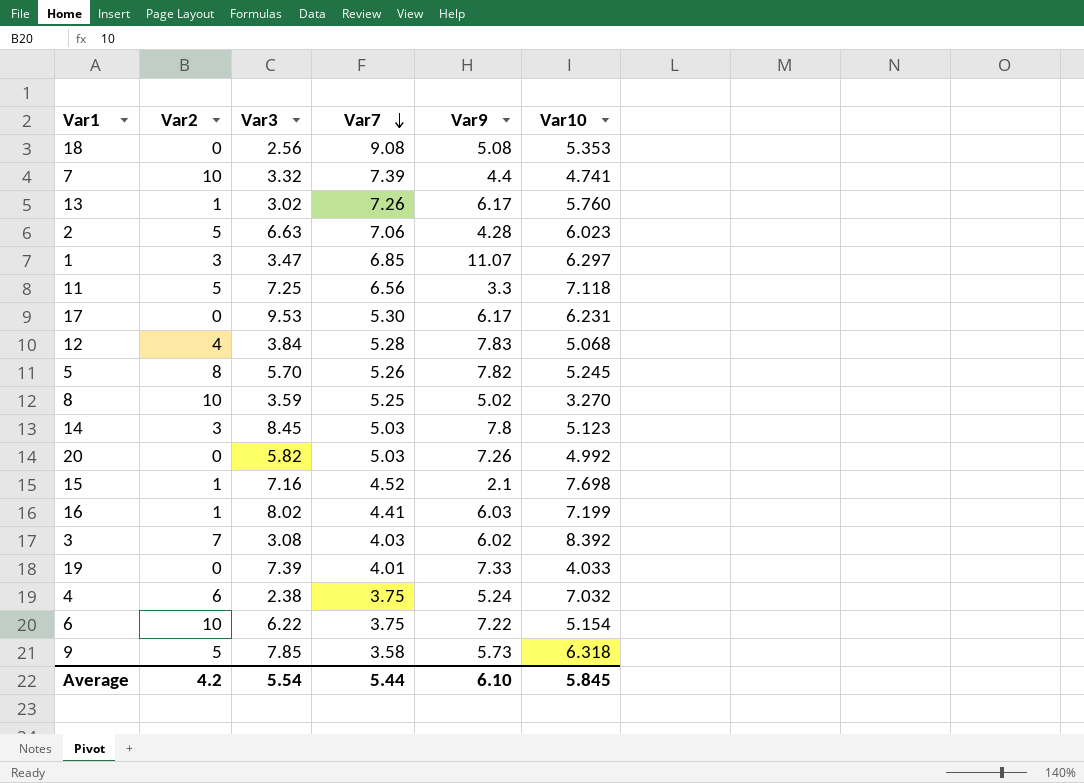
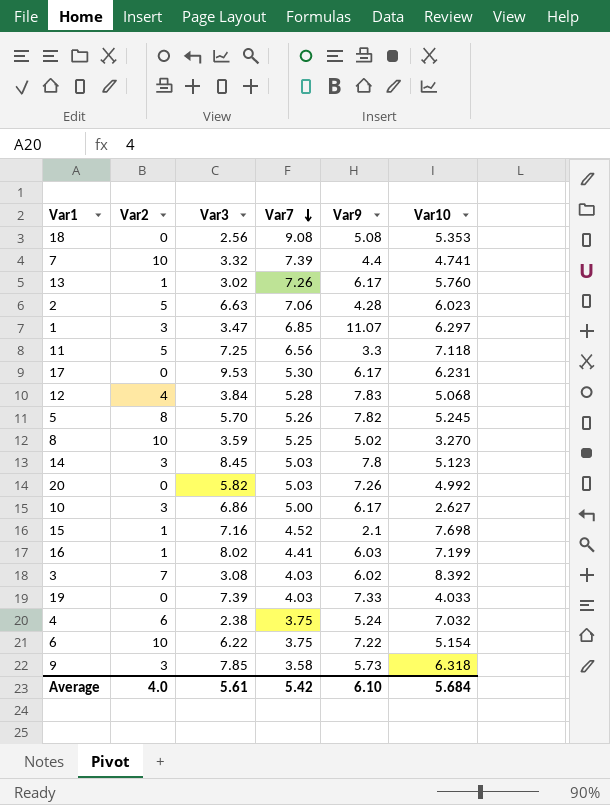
row 10: none -> 3 | 6.86 | 5.00 | 6.17 | 2.627
19 | Var7: 4.01 -> 4.03
9 | Var2: 5 -> 3
Average | Var2: 4.2 -> 4.0
Average | Var3: 5.54 -> 5.61
Average | Var7: 5.44 -> 5.42
Average | Var10: 5.845 -> 5.684

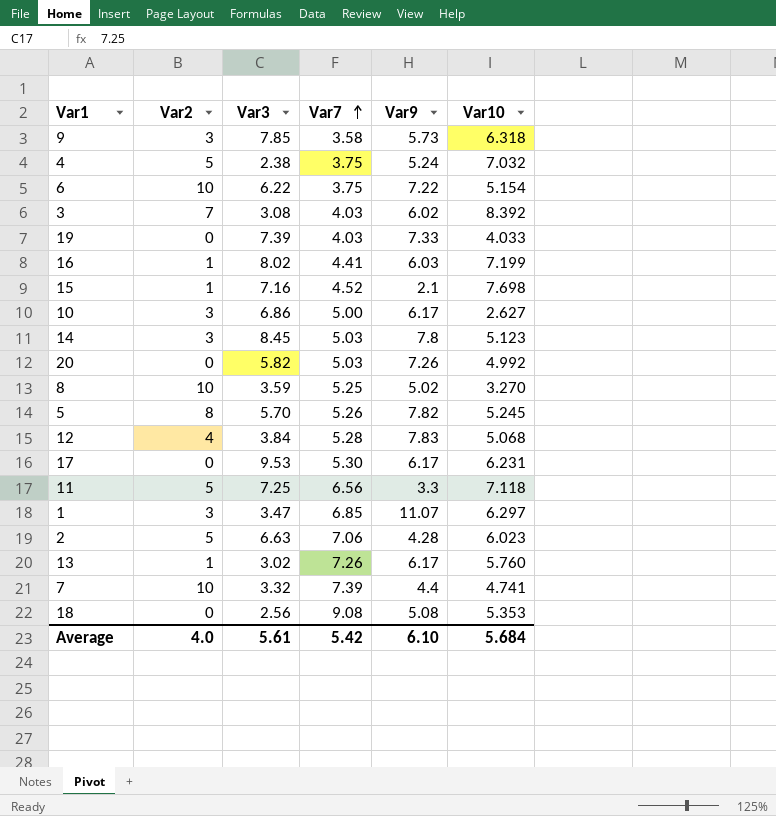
row order: Var7 descending -> Var7 ascending
4 | Var2: 6 -> 5

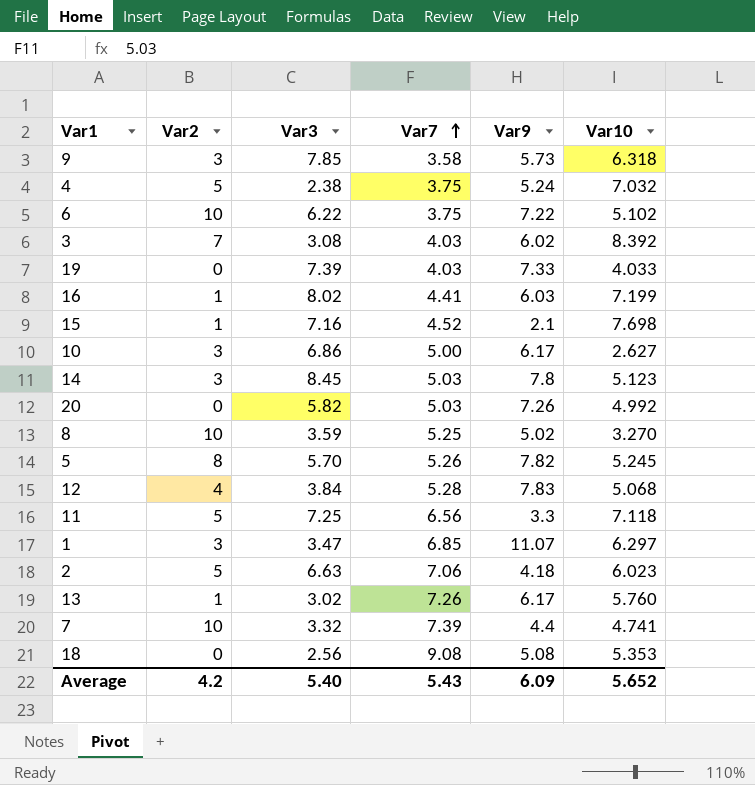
row 17: 0 | 9.53 | 5.30 | 6.17 | 6.231 -> none
6 | Var10: 5.154 -> 5.102
2 | Var9: 4.28 -> 4.18
Average | Var2: 4.0 -> 4.2
Average | Var3: 5.61 -> 5.40
Average | Var7: 5.42 -> 5.43
Average | Var9: 6.10 -> 6.09
Average | Var10: 5.684 -> 5.652

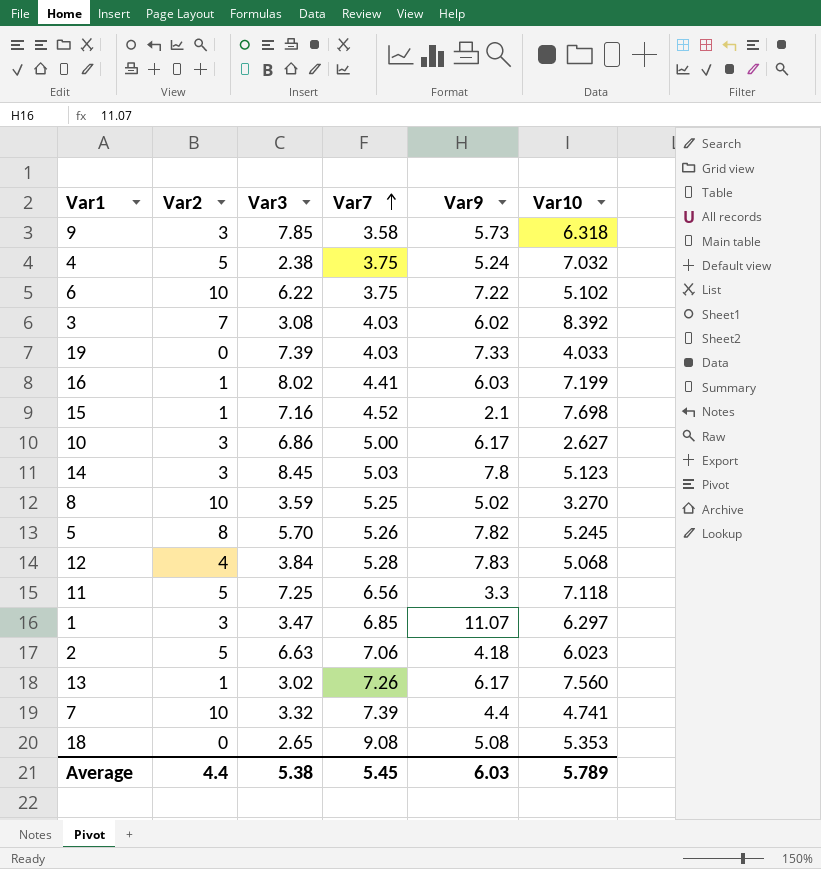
row 20: 0 | 5.82 | 5.03 | 7.26 | 4.992 -> none
13 | Var10: 5.760 -> 7.560
18 | Var3: 2.56 -> 2.65
Average | Var2: 4.2 -> 4.4
Average | Var3: 5.40 -> 5.38
Average | Var7: 5.43 -> 5.45
Average | Var9: 6.09 -> 6.03
Average | Var10: 5.652 -> 5.789

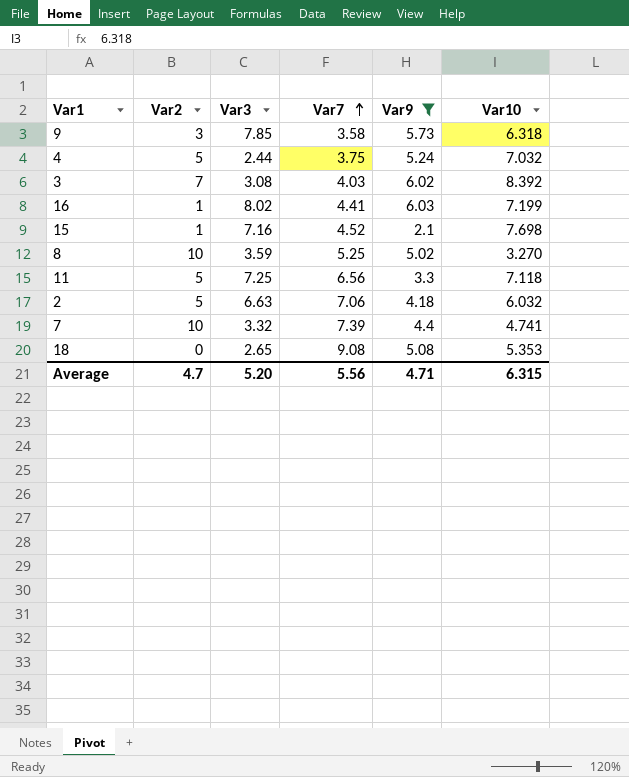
filter: none -> Var9 <= 6.03
4 | Var3: 2.38 -> 2.44
2 | Var10: 6.023 -> 6.032
Average | Var2: 4.4 -> 4.7
Average | Var3: 5.38 -> 5.20
Average | Var7: 5.45 -> 5.56
Average | Var9: 6.03 -> 4.71
Average | Var10: 5.789 -> 6.315

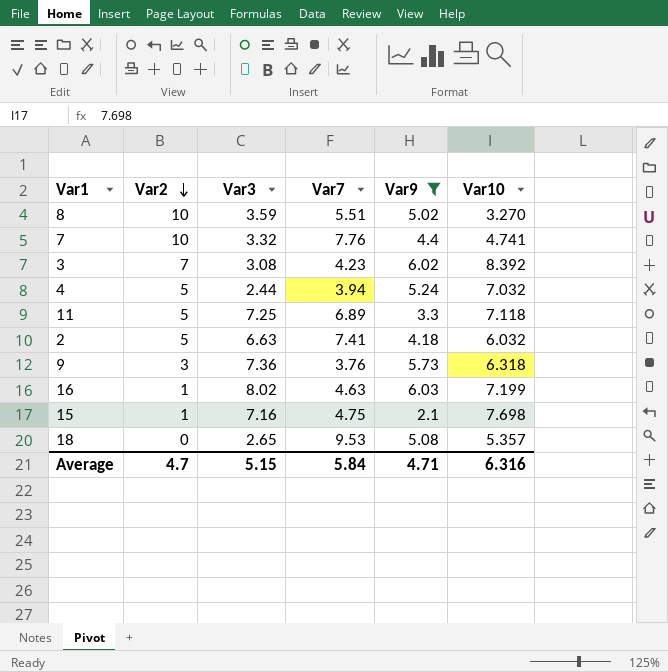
row order: Var7 ascending -> Var2 descending
8 | Var7: 5.25 -> 5.51
7 | Var7: 7.39 -> 7.76
3 | Var7: 4.03 -> 4.23
4 | Var7: 3.75 -> 3.94
11 | Var7: 6.56 -> 6.89
2 | Var7: 7.06 -> 7.41
9 | Var3: 7.85 -> 7.36
9 | Var7: 3.58 -> 3.76
16 | Var7: 4.41 -> 4.63
15 | Var7: 4.52 -> 4.75
18 | Var7: 9.08 -> 9.53
18 | Var10: 5.353 -> 5.357
Average | Var3: 5.20 -> 5.15
Average | Var7: 5.56 -> 5.84
Average | Var10: 6.315 -> 6.316

